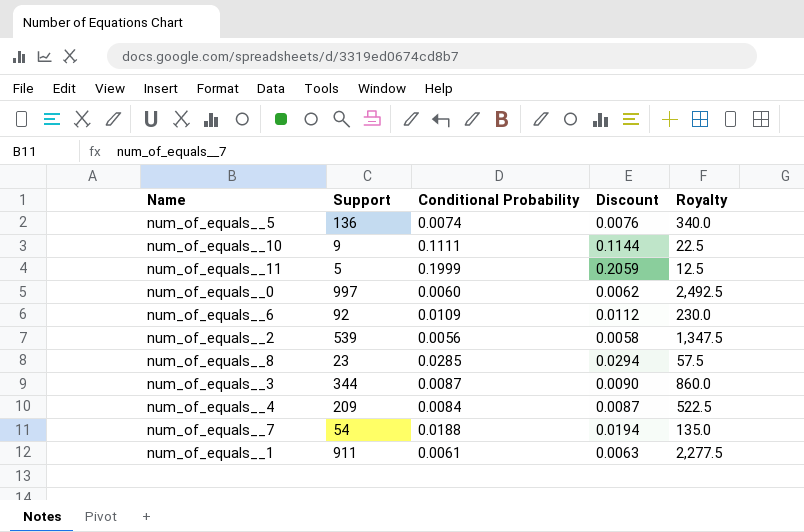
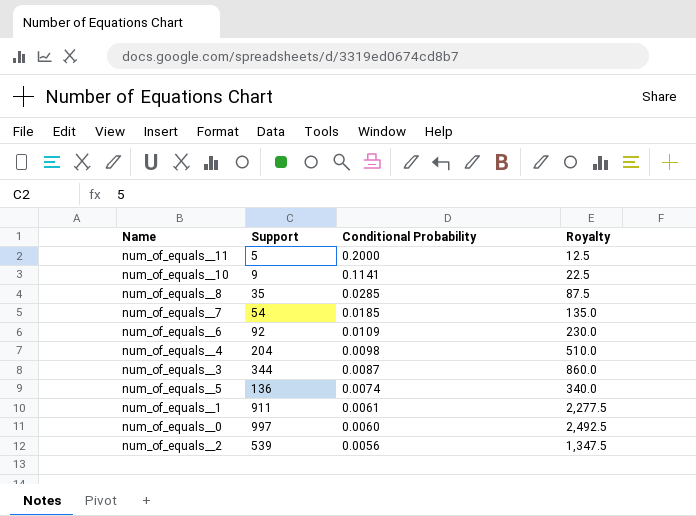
row order: none -> Conditional Probability descending
column Discount | formula: [Conditional Probability] * 1.03 -> none
num_of_equals__11 | Conditional Probability: 0.1999 -> 0.2000
num_of_equals__10 | Conditional Probability: 0.1111 -> 0.1141
num_of_equals__8 | Support: 23 -> 35
num_of_equals__8 | Royalty: 57.5 -> 87.5
num_of_equals__7 | Conditional Probability: 0.0188 -> 0.0185
num_of_equals__4 | Support: 209 -> 204
num_of_equals__4 | Conditional Probability: 0.0084 -> 0.0098
num_of_equals__4 | Royalty: 522.5 -> 510.0

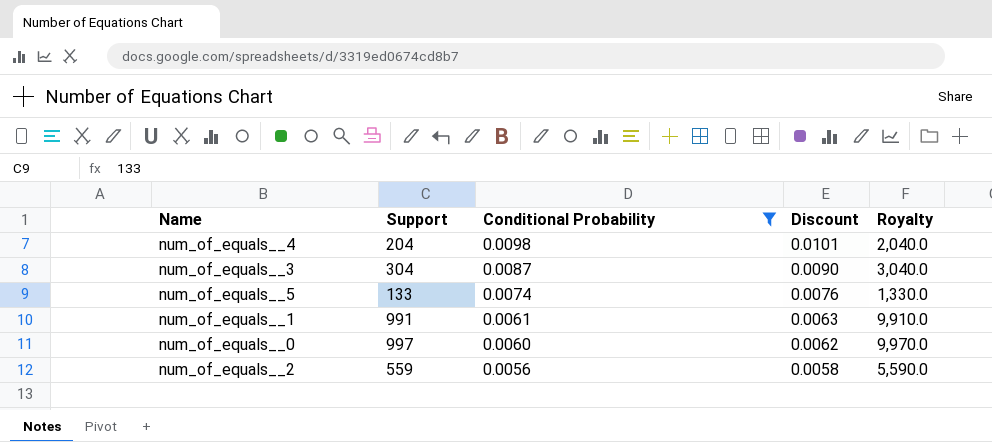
filter: none -> Conditional Probability <= 0.0098
column Discount | formula: none -> [Conditional Probability] * 1.03
column Royalty | formula: [Support] * 2.5 -> [Support] * 10
num_of_equals__3 | Support: 344 -> 304
num_of_equals__5 | Support: 136 -> 133
num_of_equals__1 | Support: 911 -> 991
num_of_equals__2 | Support: 539 -> 559

